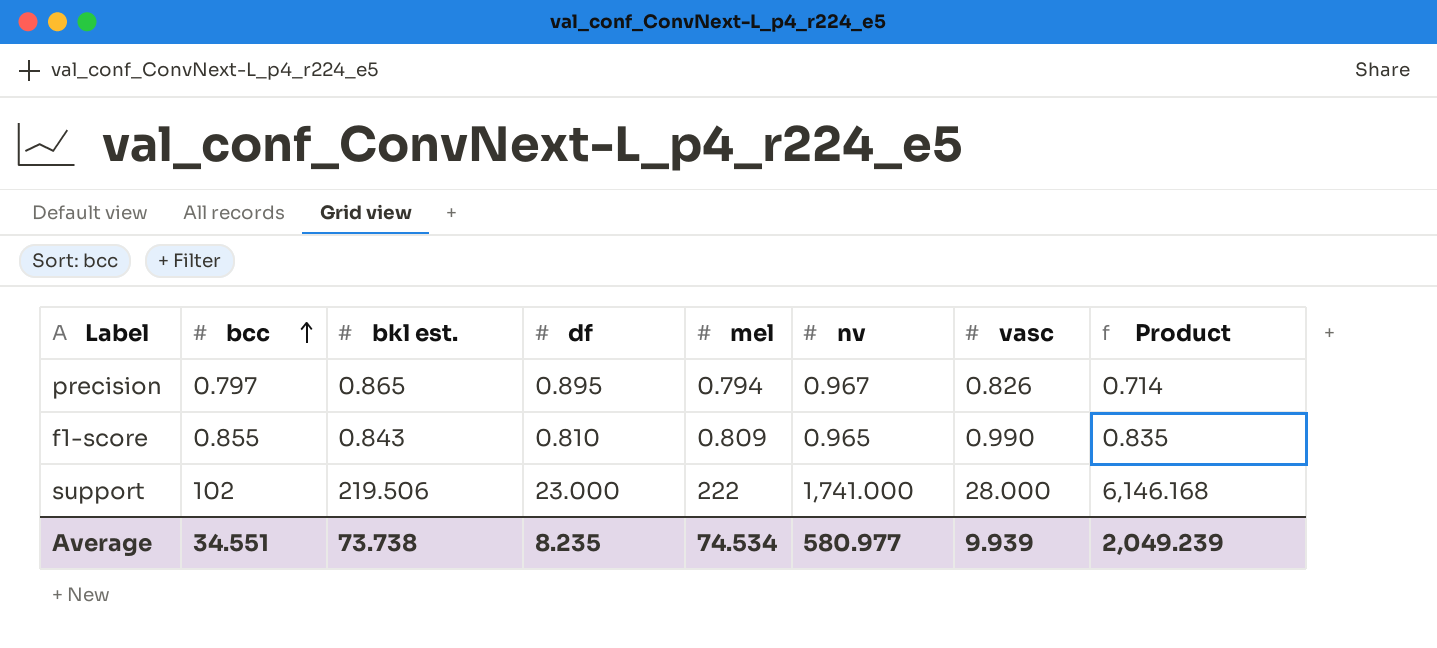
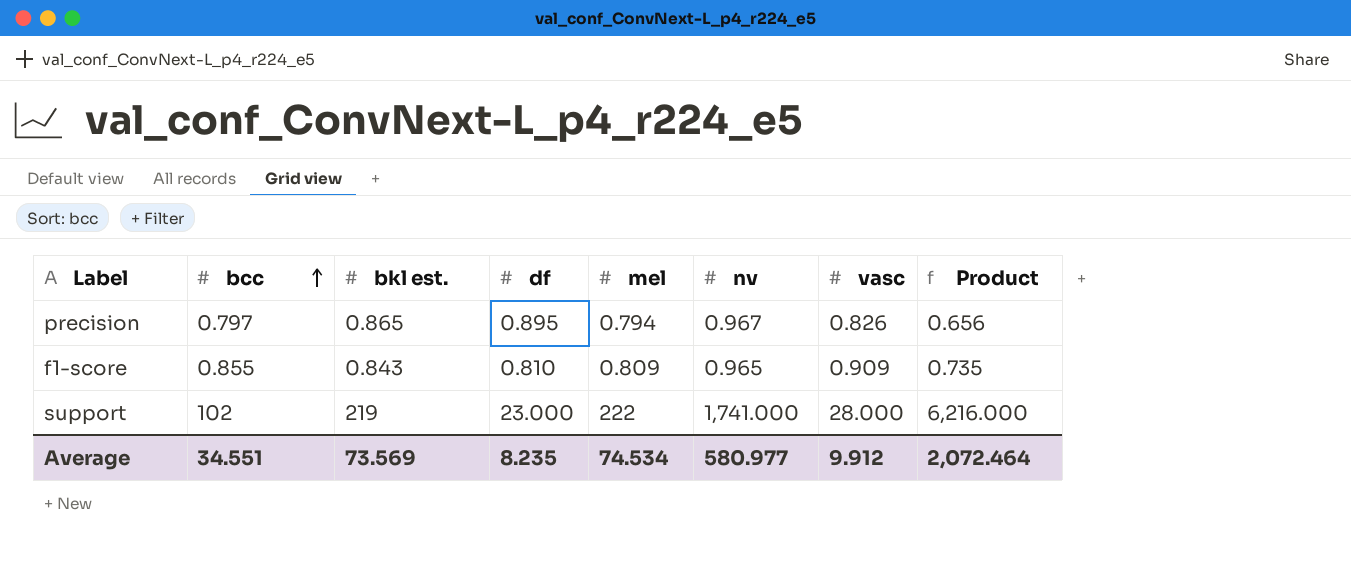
column Product | formula: [bkl est.] * [vasc] -> [mel] * [vasc]
f1-score | vasc: 0.990 -> 0.909
support | bkl est.: 219.506 -> 219
Average | bkl est.: 73.738 -> 73.569
Average | vasc: 9.939 -> 9.912
Average | Product: 2,049.239 -> 2,072.464

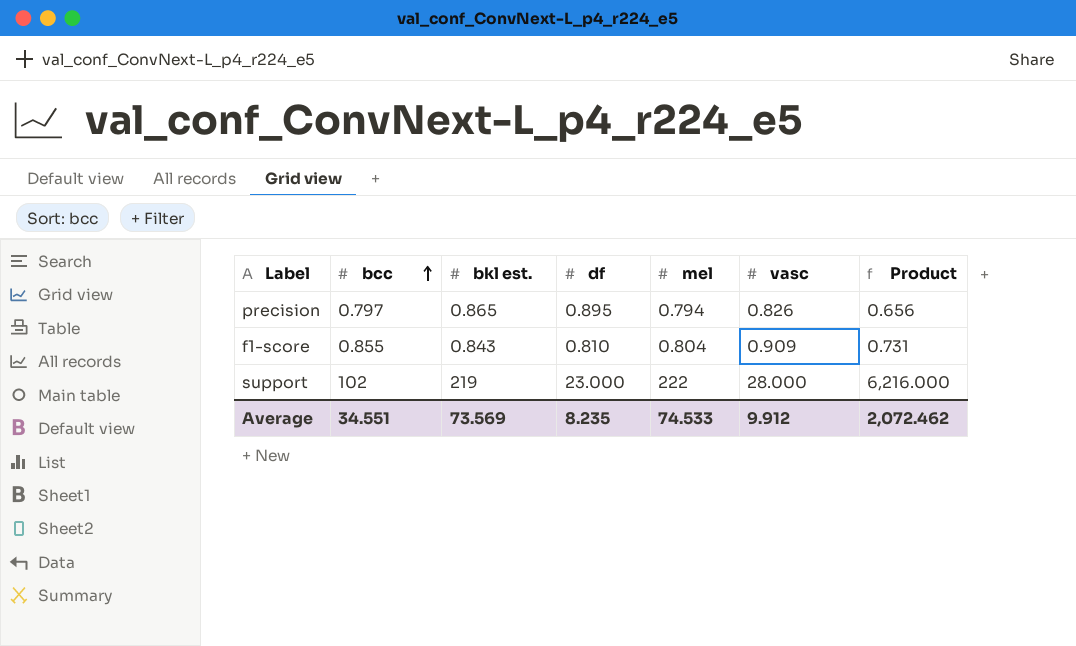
column nv | position: 6 -> none
f1-score | mel: 0.809 -> 0.804
f1-score | Product: 0.735 -> 0.731
Average | mel: 74.534 -> 74.533
Average | Product: 2,072.464 -> 2,072.462

